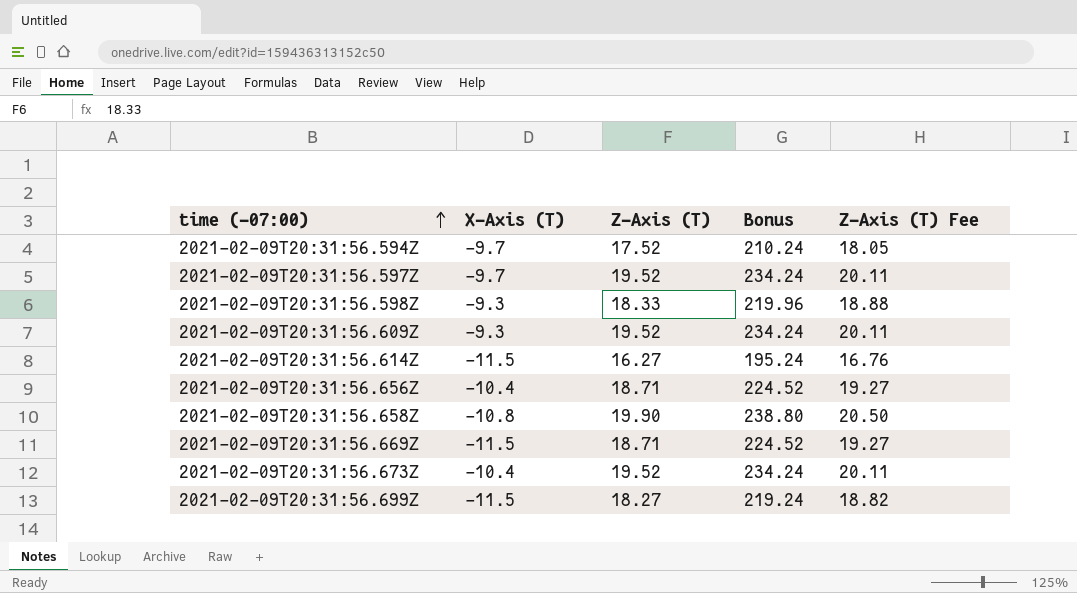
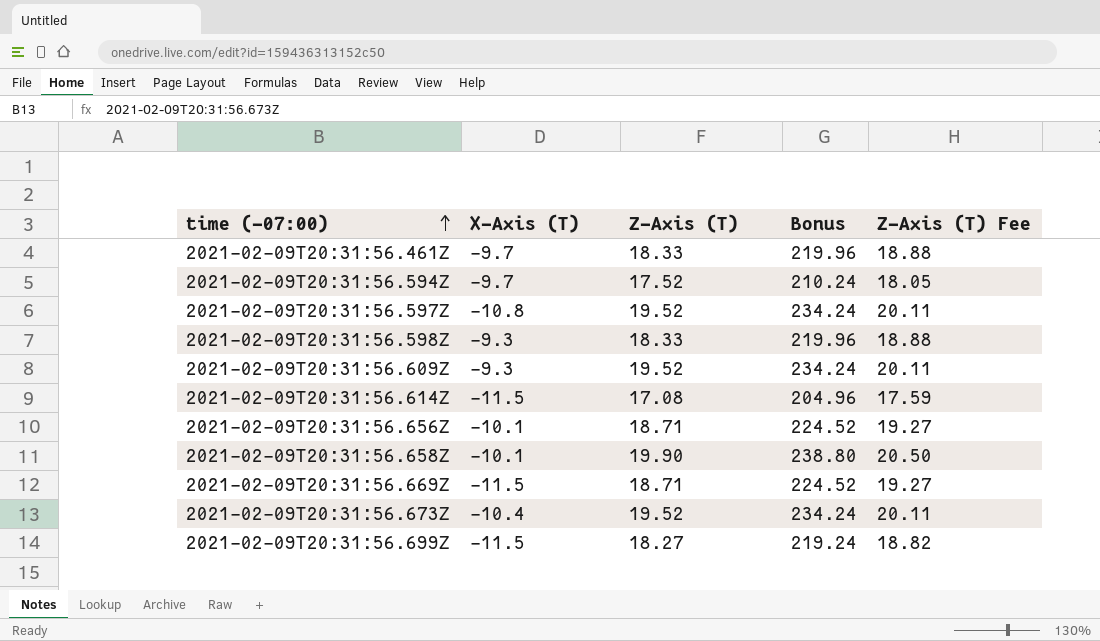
row 2021-02-09T20:31:56.461Z: none -> -9.7 | 18.33 | 219.96 | 18.88
2021-02-09T20:31:56.597Z | X-Axis (T): -9.7 -> -10.8
2021-02-09T20:31:56.614Z | Z-Axis (T): 16.27 -> 17.08
2021-02-09T20:31:56.614Z | Bonus: 195.24 -> 204.96
2021-02-09T20:31:56.614Z | Z-Axis (T) Fee: 16.76 -> 17.59
2021-02-09T20:31:56.656Z | X-Axis (T): -10.4 -> -10.1
2021-02-09T20:31:56.658Z | X-Axis (T): -10.8 -> -10.1

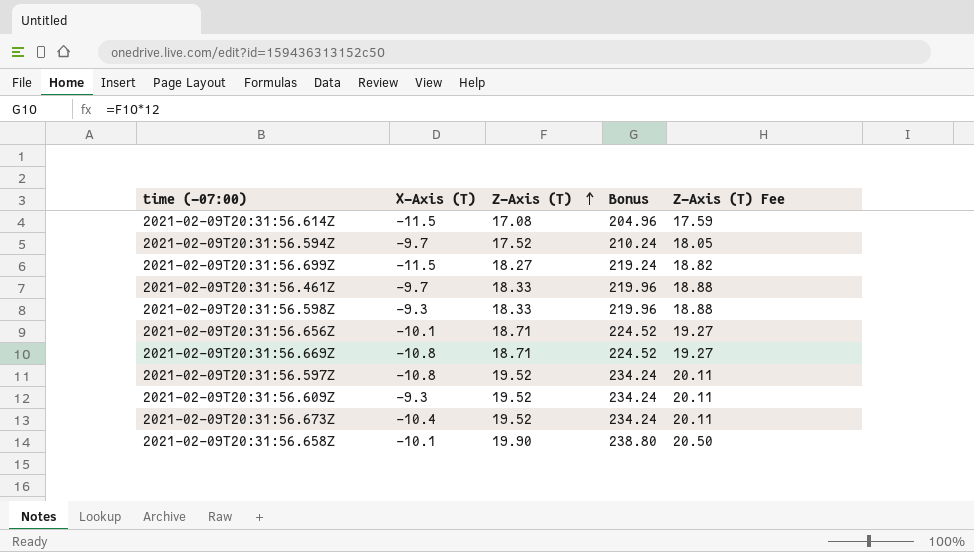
row order: time (-07:00) ascending -> Z-Axis (T) ascending
2021-02-09T20:31:56.669Z | X-Axis (T): -11.5 -> -10.8

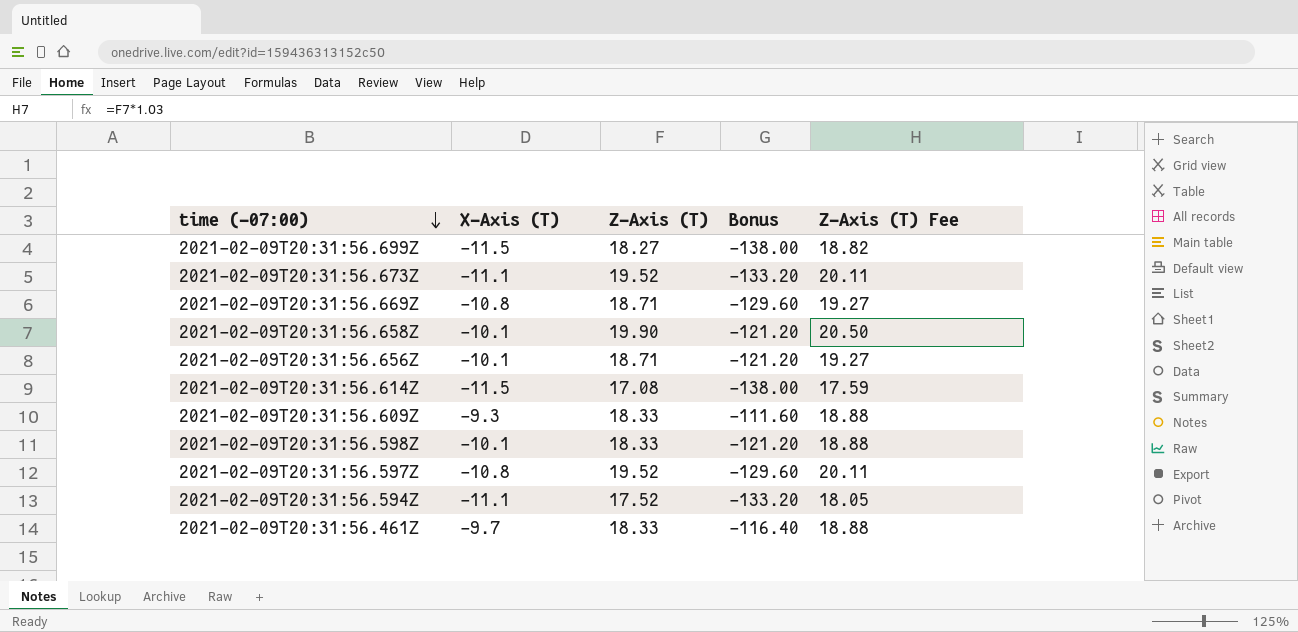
row order: Z-Axis (T) ascending -> time (-07:00) descending
column Bonus | formula: [Z-Axis (T)] * 12 -> [X-Axis (T)] * 12
2021-02-09T20:31:56.673Z | X-Axis (T): -10.4 -> -11.1
2021-02-09T20:31:56.609Z | Z-Axis (T): 19.52 -> 18.33
2021-02-09T20:31:56.609Z | Z-Axis (T) Fee: 20.11 -> 18.88
2021-02-09T20:31:56.598Z | X-Axis (T): -9.3 -> -10.1
2021-02-09T20:31:56.594Z | X-Axis (T): -9.7 -> -11.1

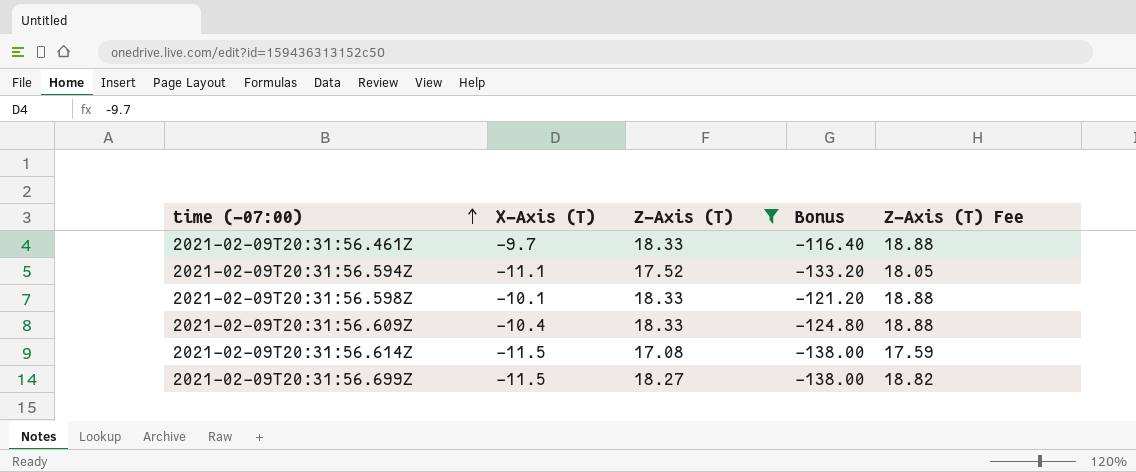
filter: none -> Z-Axis (T) <= 18.33
row order: time (-07:00) descending -> time (-07:00) ascending
2021-02-09T20:31:56.609Z | X-Axis (T): -9.3 -> -10.4
2021-02-09T20:31:56.609Z | Bonus: -111.60 -> -124.80

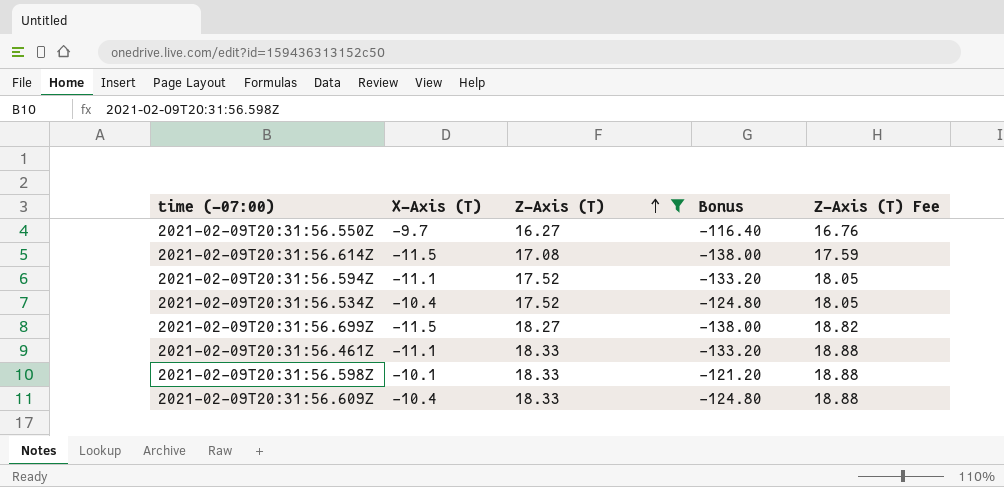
row order: time (-07:00) ascending -> Z-Axis (T) ascending
row 2021-02-09T20:31:56.550Z: none -> -9.7 | 16.27 | -116.40 | 16.76
row 2021-02-09T20:31:56.534Z: none -> -10.4 | 17.52 | -124.80 | 18.05
2021-02-09T20:31:56.461Z | X-Axis (T): -9.7 -> -11.1
2021-02-09T20:31:56.461Z | Bonus: -116.40 -> -133.20

